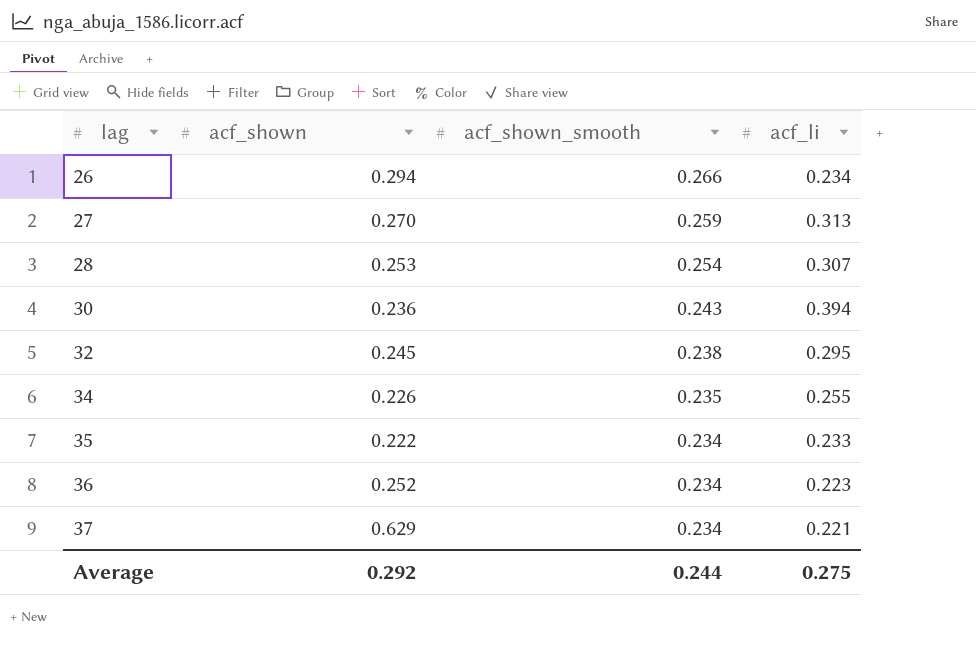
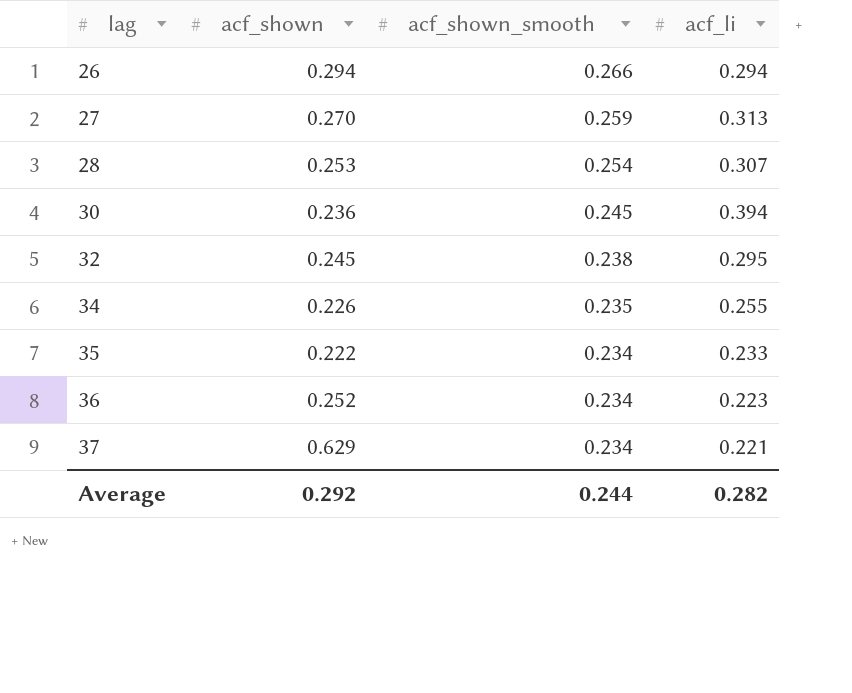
26 | acf_li: 0.234 -> 0.294
30 | acf_shown_smooth: 0.243 -> 0.245
Average | acf_li: 0.275 -> 0.282

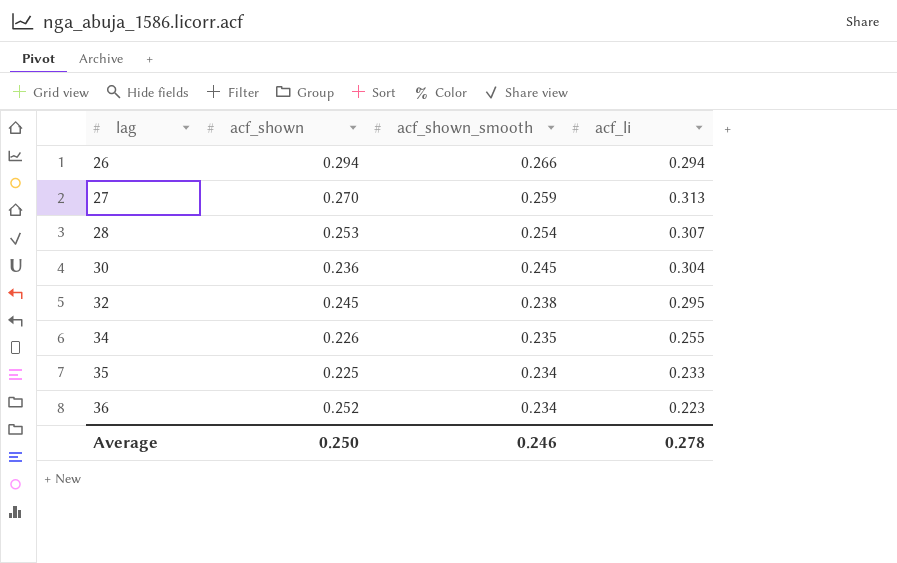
row 37: 0.629 | 0.234 | 0.221 -> none
30 | acf_li: 0.394 -> 0.304
35 | acf_shown: 0.222 -> 0.225
Average | acf_shown: 0.292 -> 0.250
Average | acf_shown_smooth: 0.244 -> 0.246
Average | acf_li: 0.282 -> 0.278

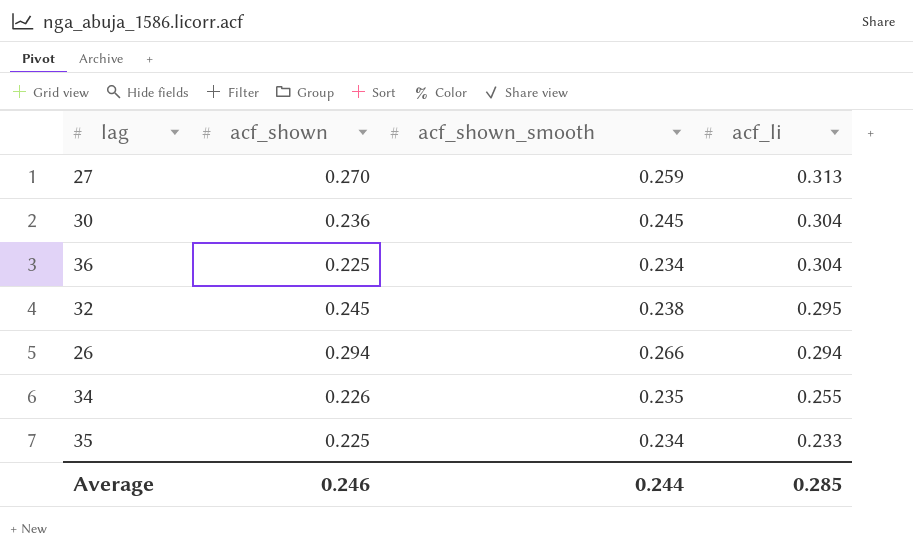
row order: lag ascending -> acf_li descending
row 28: 0.253 | 0.254 | 0.307 -> none
36 | acf_shown: 0.252 -> 0.225
36 | acf_li: 0.223 -> 0.304
Average | acf_shown: 0.250 -> 0.246
Average | acf_shown_smooth: 0.246 -> 0.244
Average | acf_li: 0.278 -> 0.285

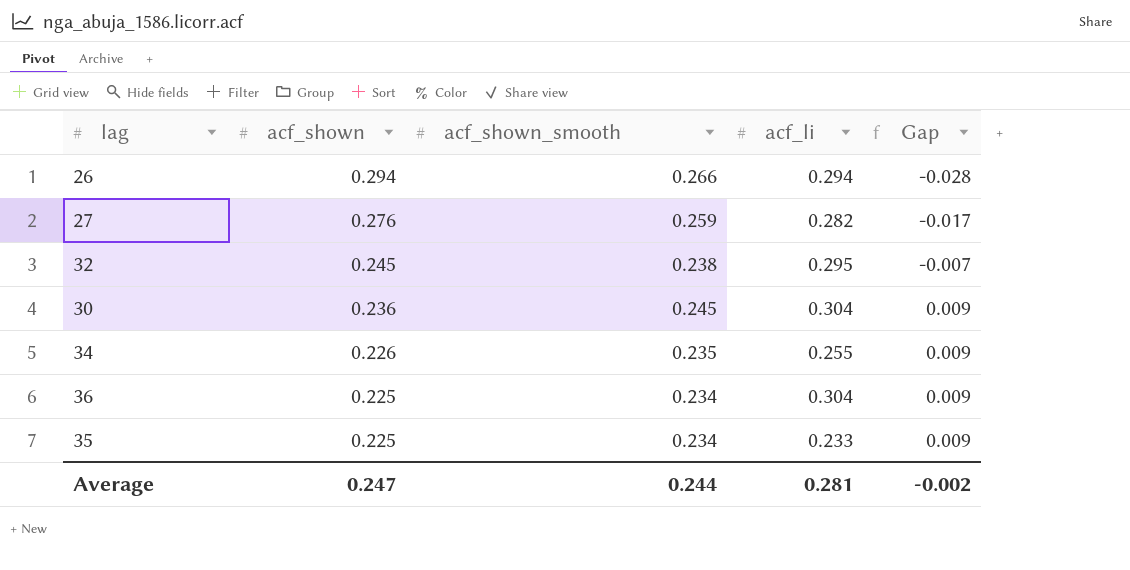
row order: acf_li descending -> acf_shown descending
column Gap | formula: none -> [acf_shown_smooth] - [acf_shown]
27 | acf_shown: 0.270 -> 0.276
27 | acf_li: 0.313 -> 0.282
Average | acf_shown: 0.246 -> 0.247
Average | acf_li: 0.285 -> 0.281

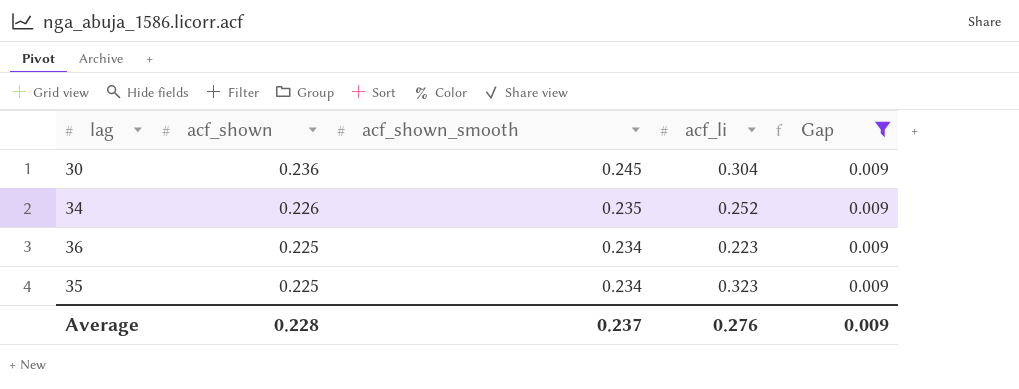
filter: none -> Gap = 0.009
34 | acf_li: 0.255 -> 0.252
36 | acf_li: 0.304 -> 0.223
35 | acf_li: 0.233 -> 0.323
Average | acf_shown: 0.247 -> 0.228
Average | acf_shown_smooth: 0.244 -> 0.237
Average | acf_li: 0.281 -> 0.276
Average | Gap: -0.002 -> 0.009

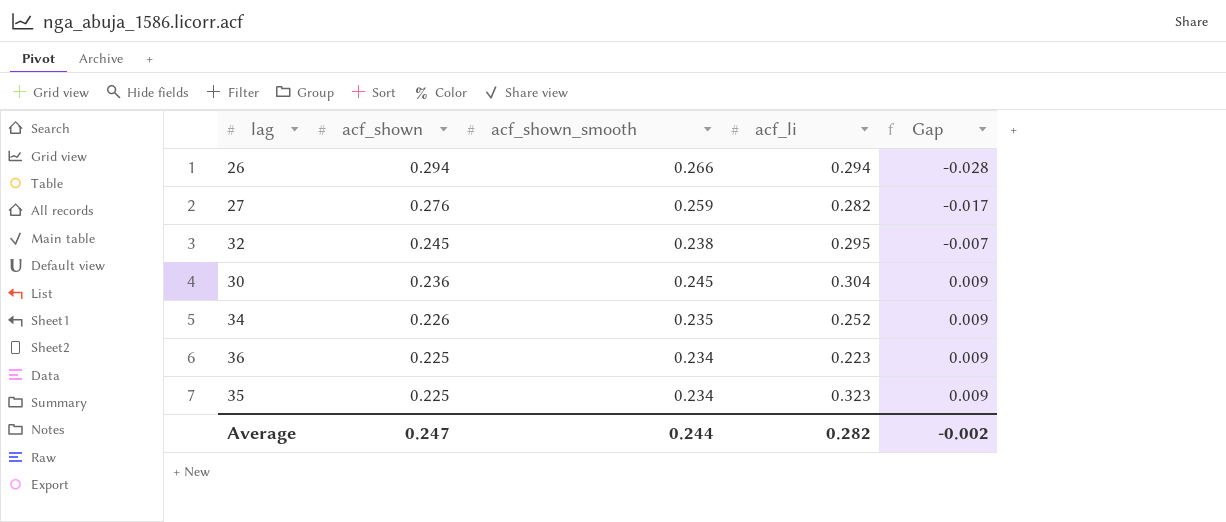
filter: Gap = 0.009 -> none
Average | acf_shown: 0.228 -> 0.247
Average | acf_shown_smooth: 0.237 -> 0.244
Average | acf_li: 0.276 -> 0.282
Average | Gap: 0.009 -> -0.002

